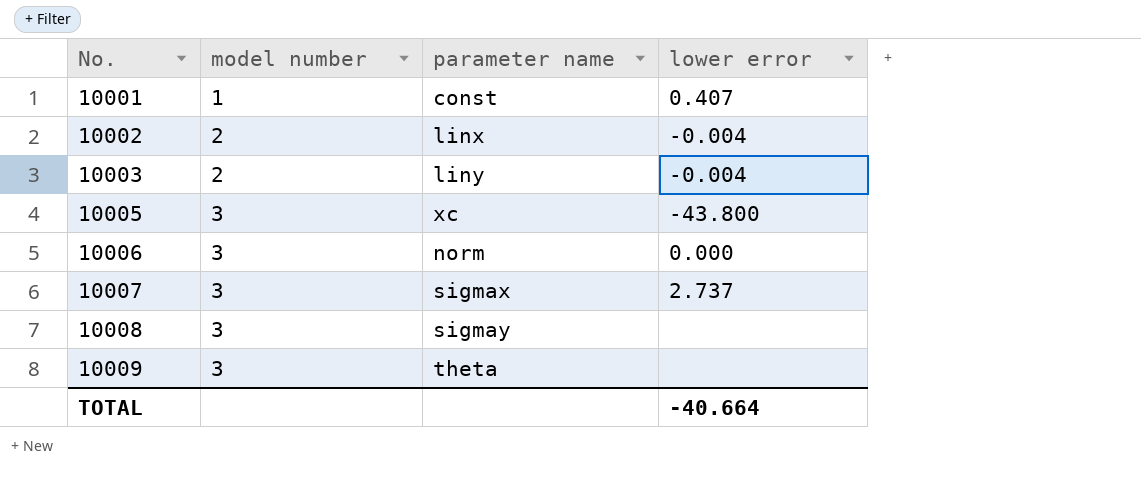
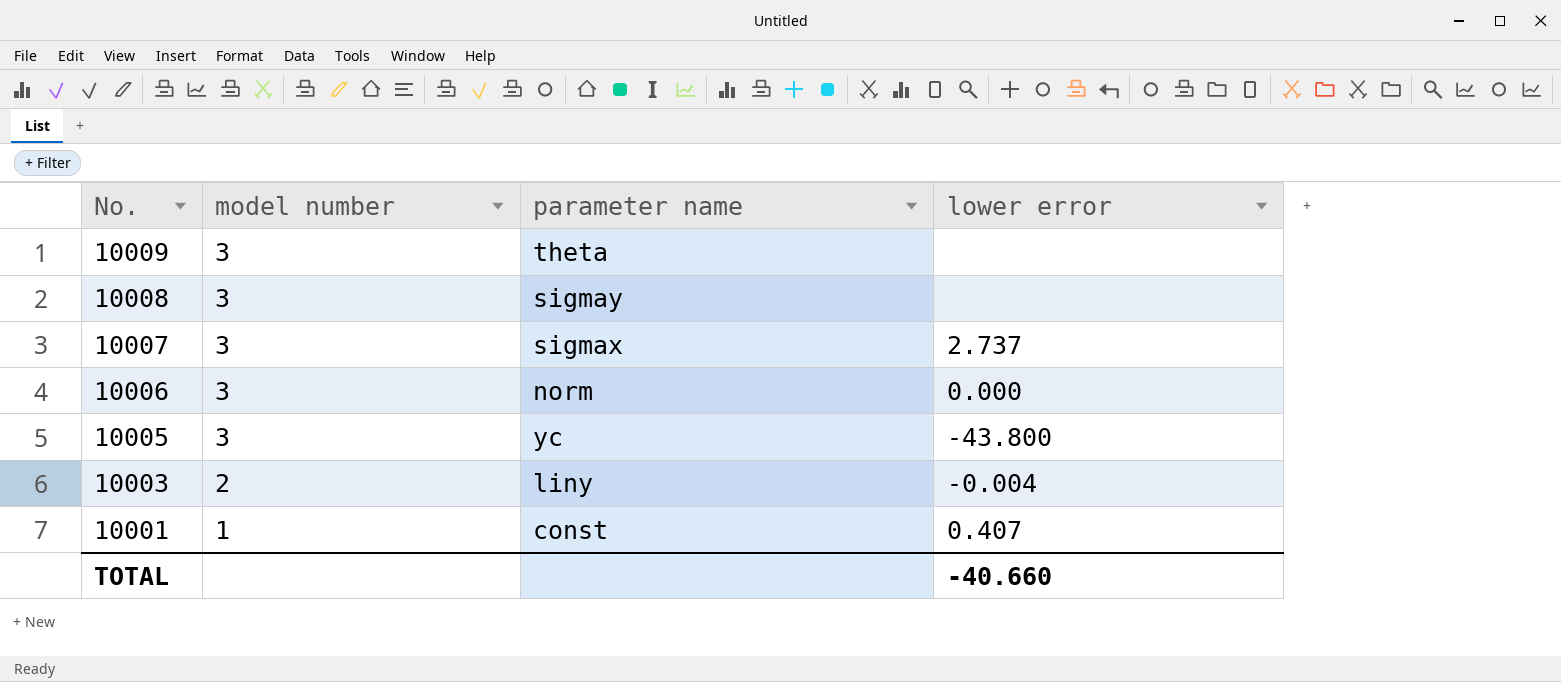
row order: No. ascending -> No. descending
row 10002: 2 | linx | -0.004 -> none
10005 | parameter name: xc -> yc
TOTAL | lower error: -40.664 -> -40.660

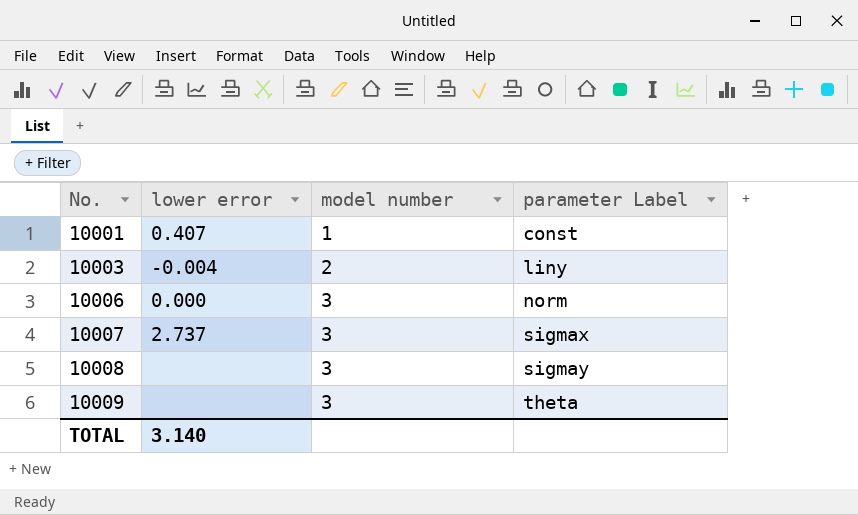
row order: No. descending -> No. ascending
column lower error | position: 4 -> 2
column name: parameter name -> parameter Label
row 10005: 3 | yc | -43.800 -> none
TOTAL | lower error: -40.660 -> 3.140

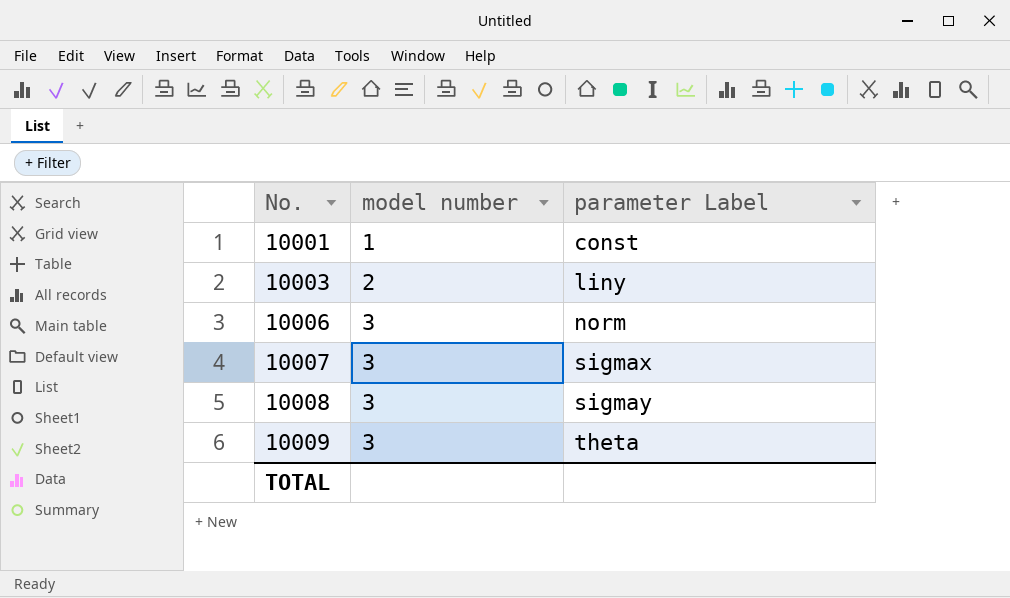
column lower error | position: 2 -> none

